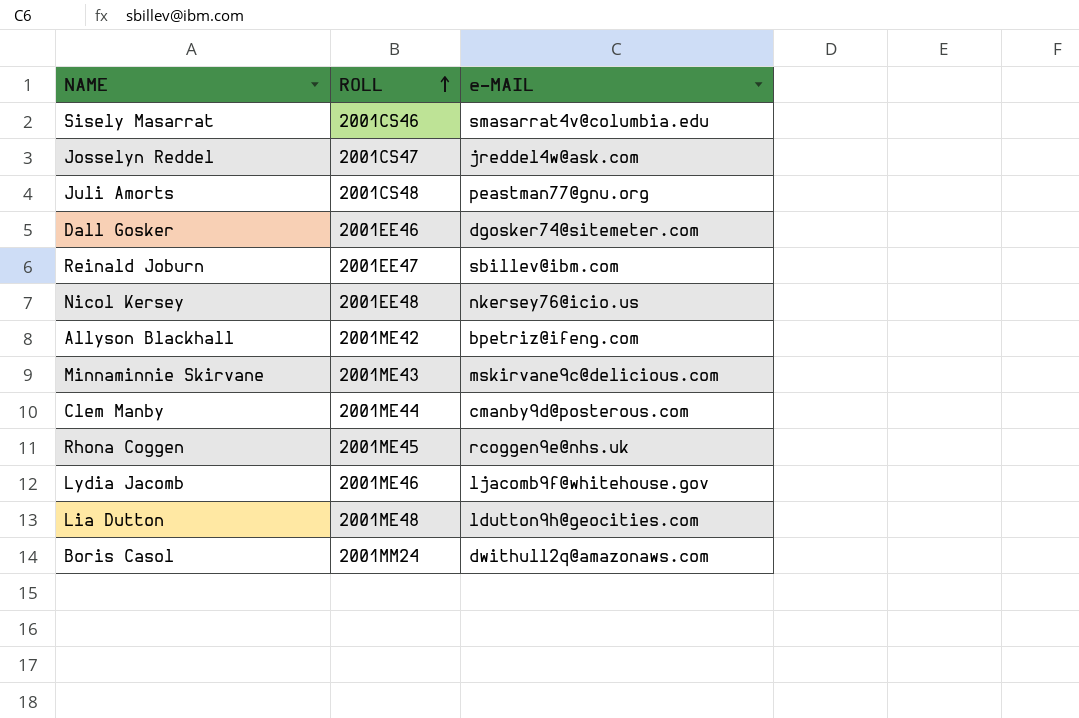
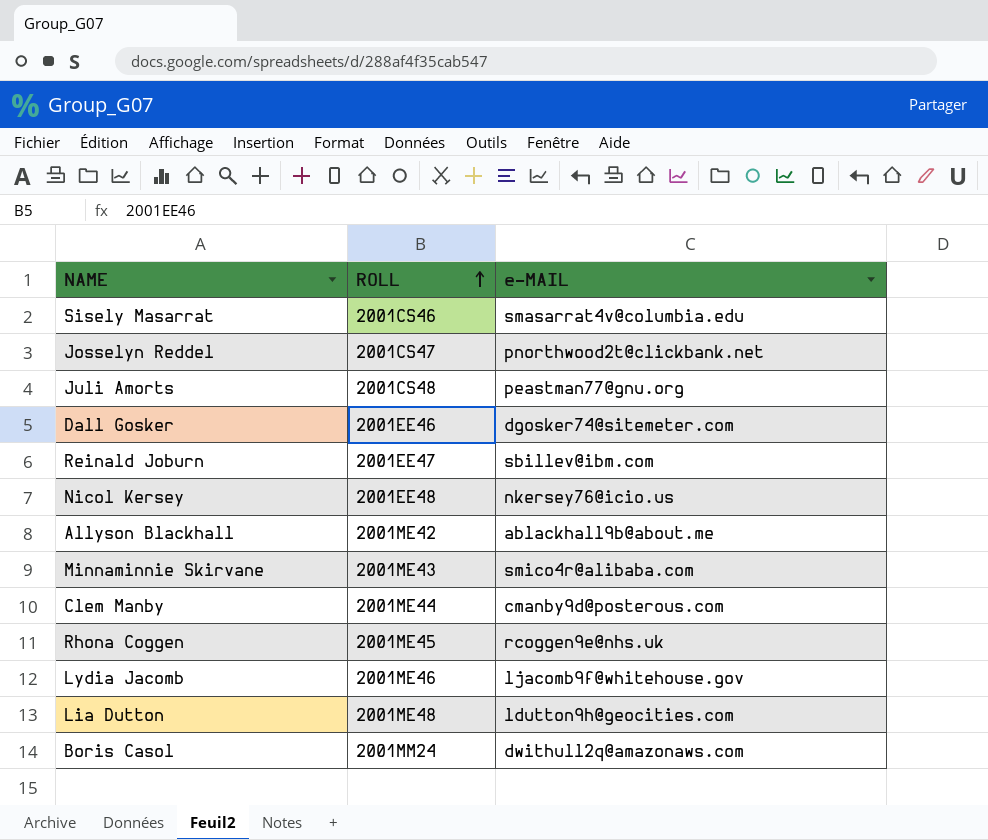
Josselyn Reddel | e-MAIL: jreddel4w@ask.com -> pnorthwood2t@clickbank.net
Allyson Blackhall | e-MAIL: bpetriz@ifeng.com -> ablackhall9b@about.me
Minnaminnie Skirvane | e-MAIL: mskirvane9c@delicious.com -> smico4r@alibaba.com

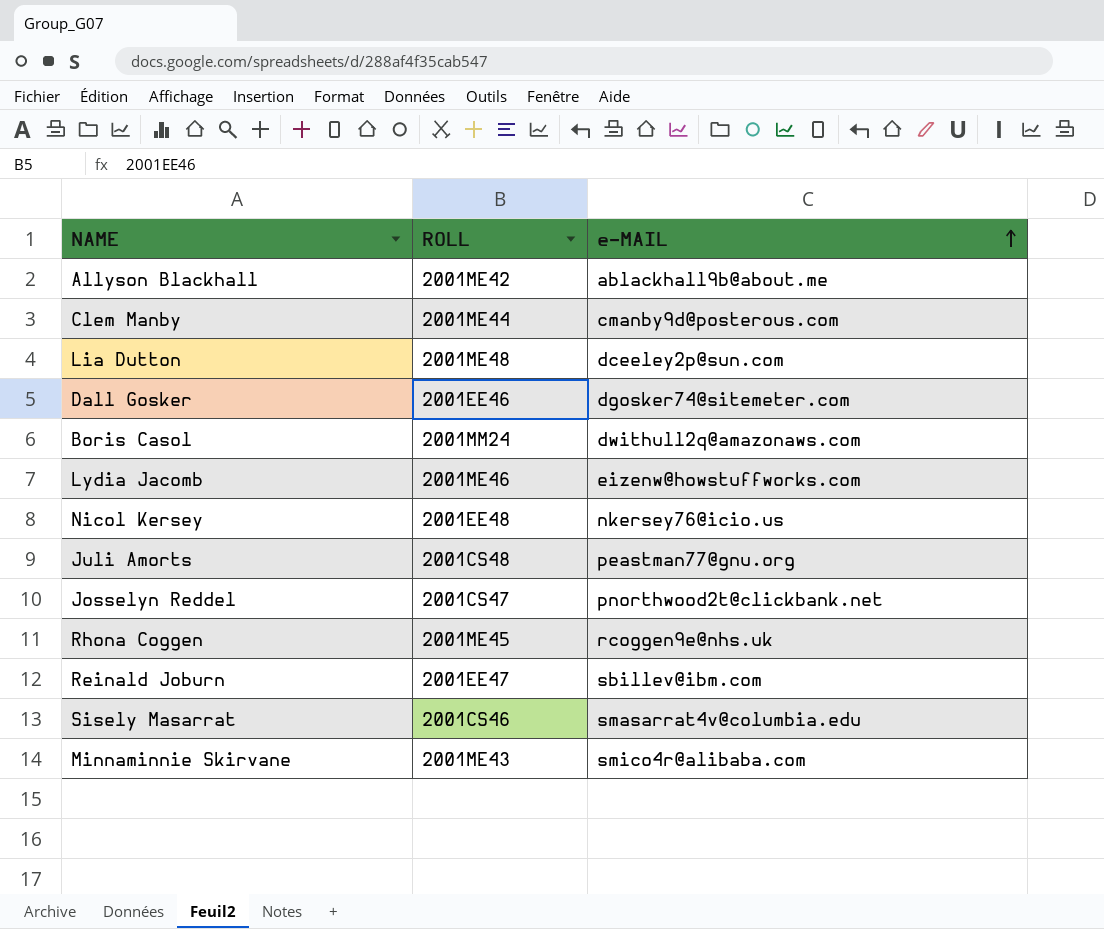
row order: ROLL ascending -> e-MAIL ascending
Lia Dutton | e-MAIL: ldutton9h@geocities.com -> dceeley2p@sun.com
Lydia Jacomb | e-MAIL: ljacomb9f@whitehouse.gov -> eizenw@howstuffworks.com

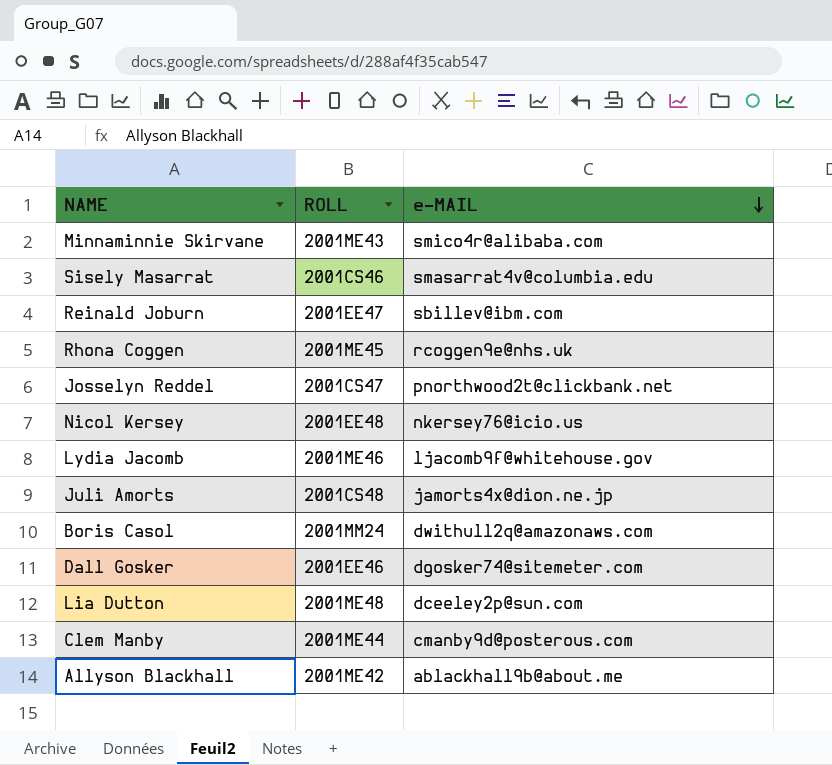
row order: e-MAIL ascending -> e-MAIL descending
Lydia Jacomb | e-MAIL: eizenw@howstuffworks.com -> ljacomb9f@whitehouse.gov
Juli Amorts | e-MAIL: peastman77@gnu.org -> jamorts4x@dion.ne.jp

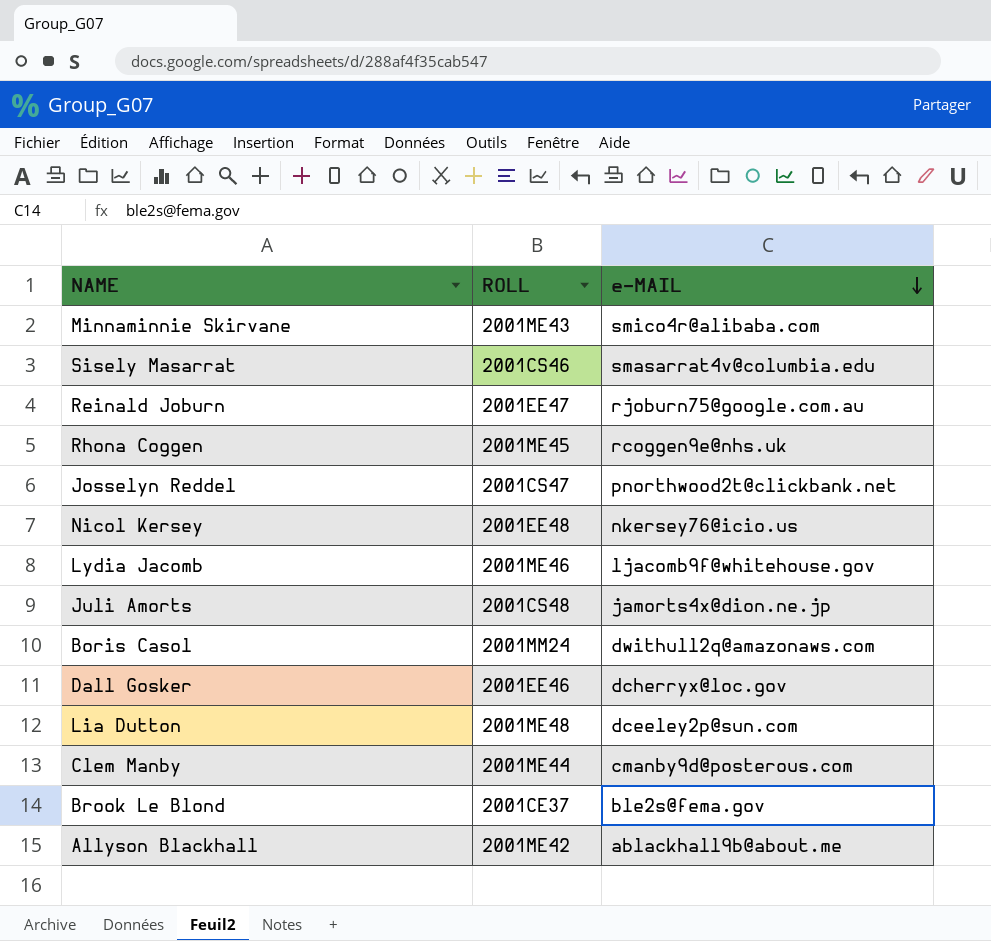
Reinald Joburn | e-MAIL: sbillev@ibm.com -> rjoburn75@google.com.au
Dall Gosker | e-MAIL: dgosker74@sitemeter.com -> dcherryx@loc.gov
row Brook Le Blond: none -> 2001CE37 | ble2s@fema.gov

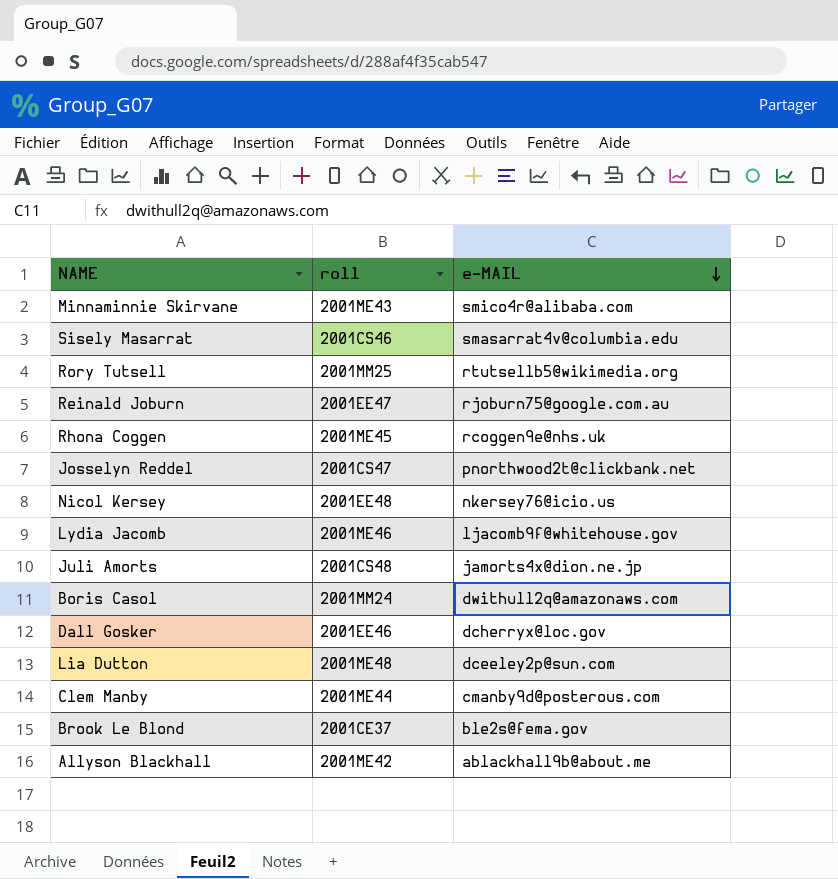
column name: ROLL -> roll
row Rory Tutsell: none -> 2001MM25 | rtutsellb5@wikimedia.org

